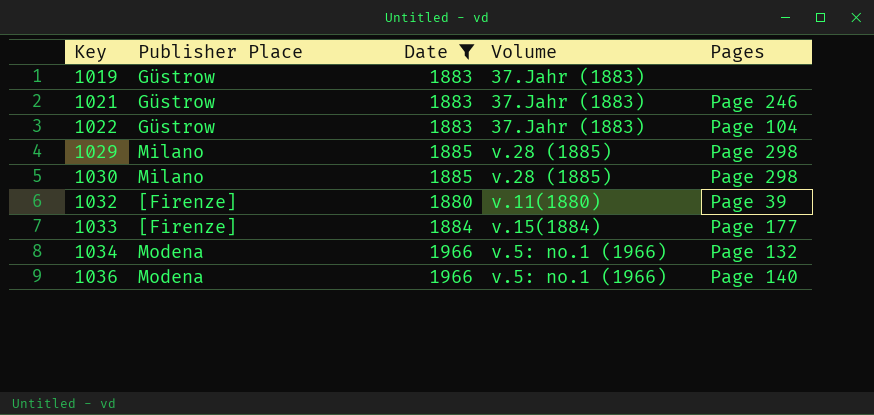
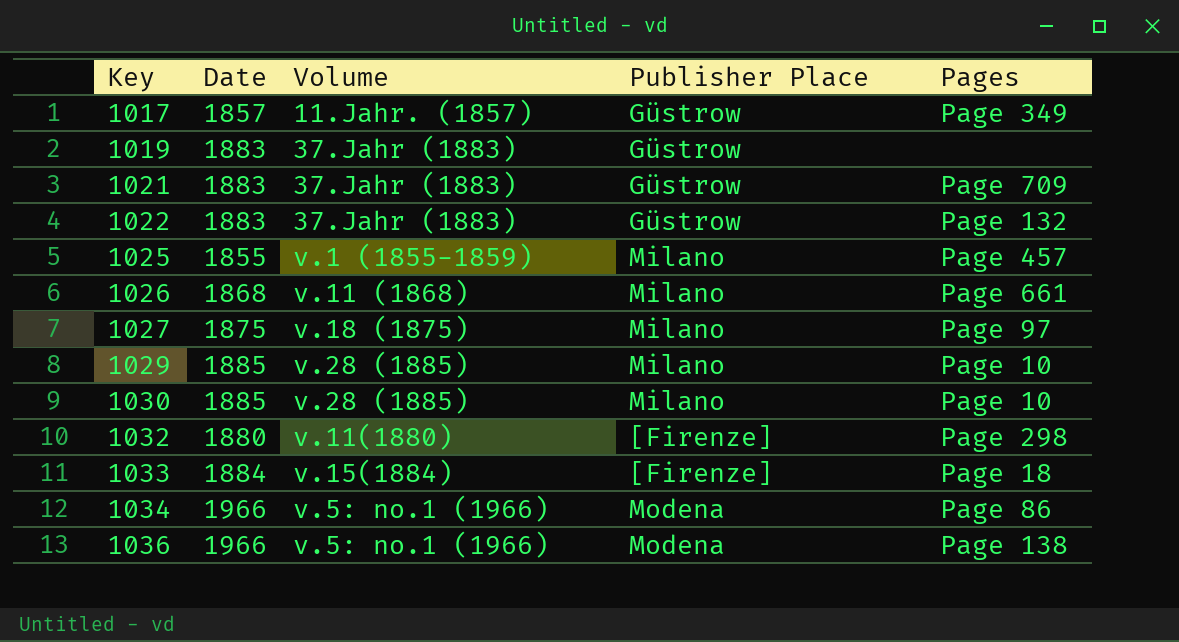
filter: Date >= 1880 -> none
column Publisher Place | position: 2 -> 4
1021 | Pages: Page 246 -> Page 709
1022 | Pages: Page 104 -> Page 132
1029 | Pages: Page 298 -> Page 10
1030 | Pages: Page 298 -> Page 10
1032 | Pages: Page 39 -> Page 298
1033 | Pages: Page 177 -> Page 18
1034 | Pages: Page 132 -> Page 86
1036 | Pages: Page 140 -> Page 138

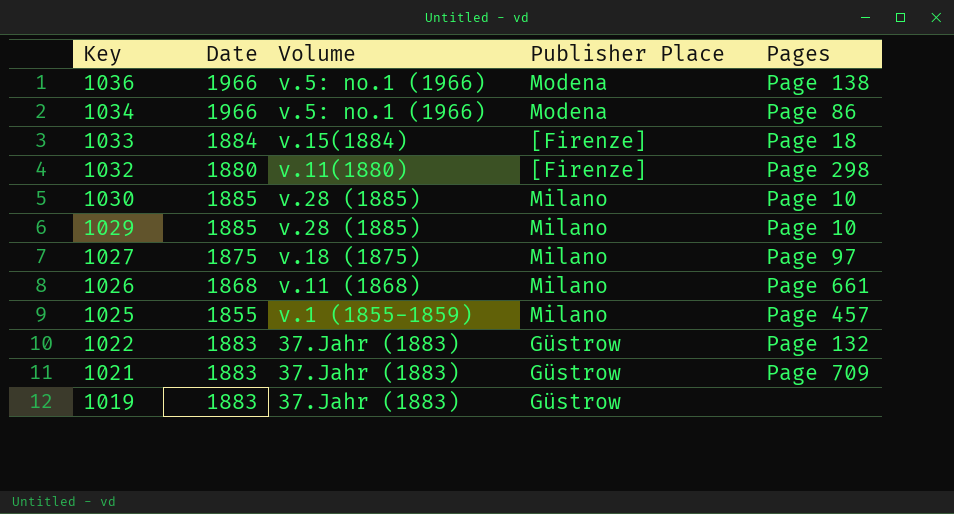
row order: Key ascending -> Key descending
row 1017: 1857 | 11.Jahr. (1857) | Güstrow | Page 349 -> none

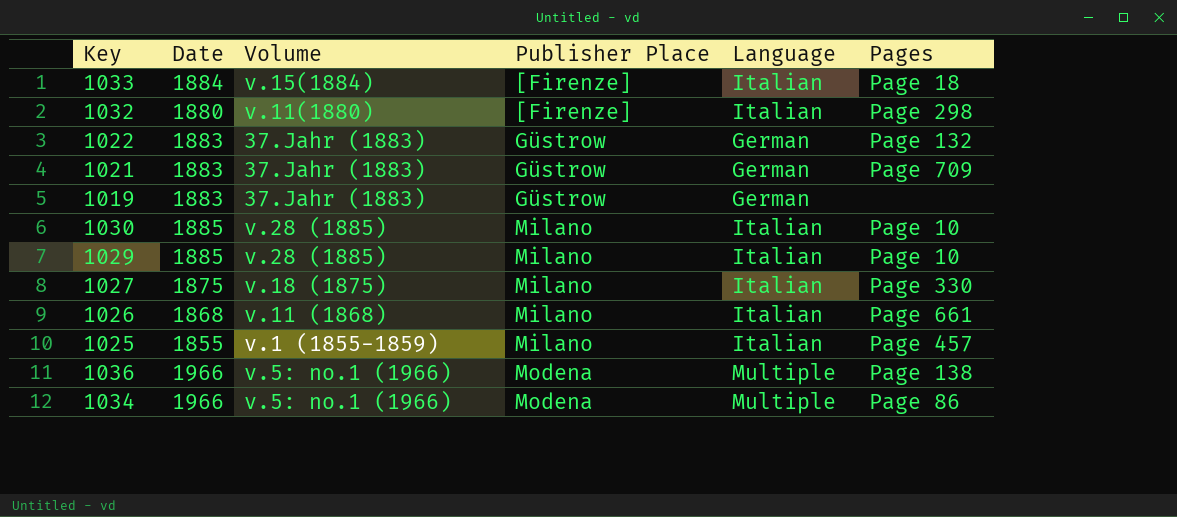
row order: Key descending -> Publisher Place ascending
column Language | position: none -> 5
1027 | Pages: Page 97 -> Page 330

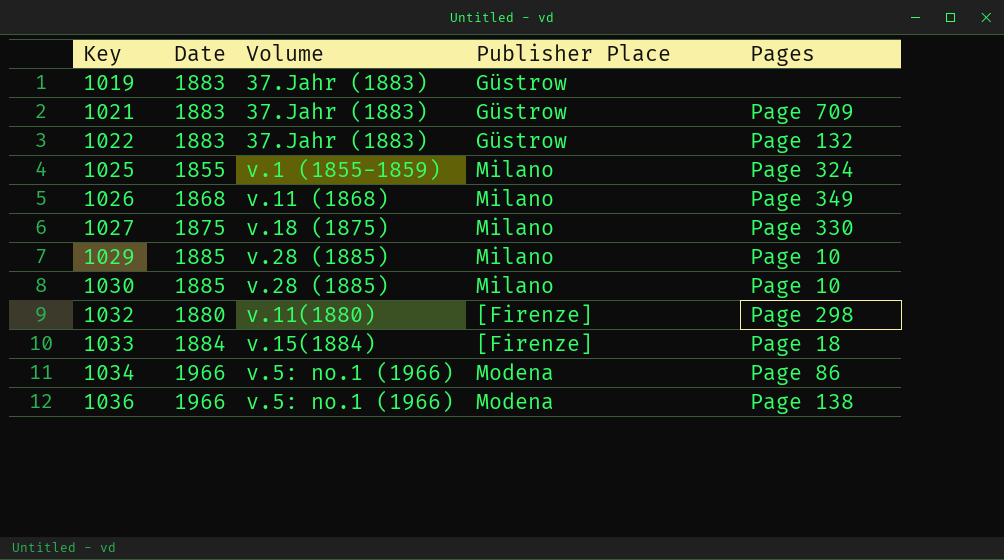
row order: Publisher Place ascending -> Key ascending
column Language | position: 5 -> none
1025 | Pages: Page 457 -> Page 324
1026 | Pages: Page 661 -> Page 349

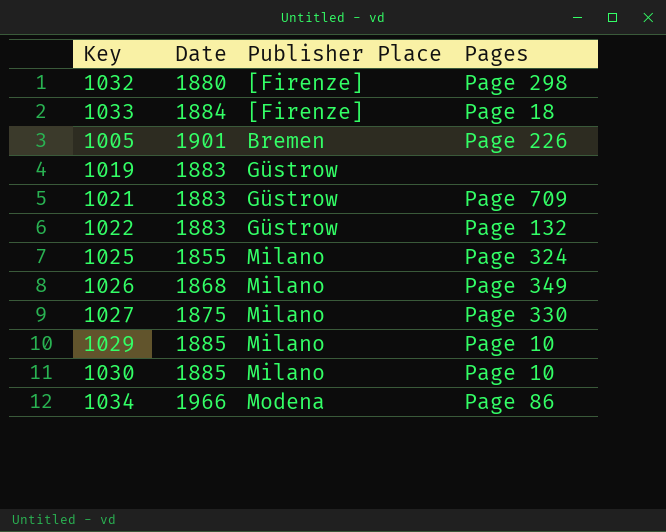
row order: Key ascending -> Publisher Place ascending
column Volume | position: 3 -> none
row 1036: 1966 | v.5: no.1 (1966) | Modena | Page 138 -> none
row 1005: none -> 1901 | Bremen | Page 226

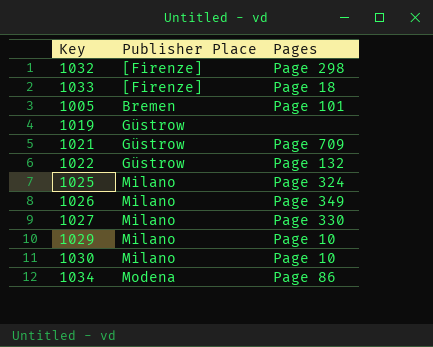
column Date | position: 2 -> none
1005 | Pages: Page 226 -> Page 101

